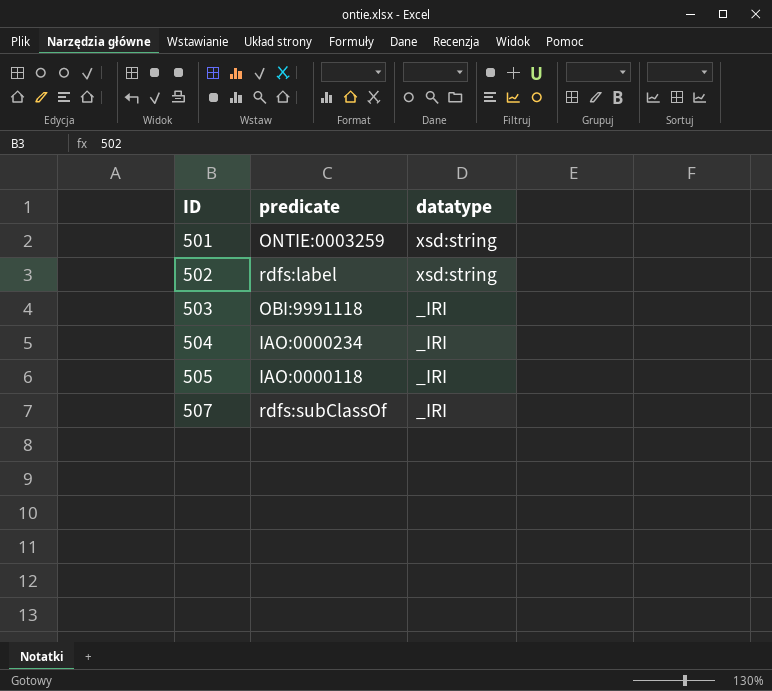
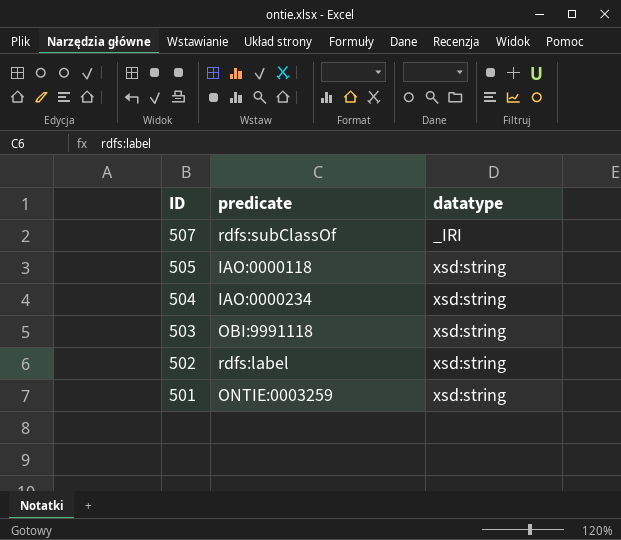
row order: ID ascending -> ID descending
505 | datatype: _IRI -> xsd:string
504 | datatype: _IRI -> xsd:string
503 | datatype: _IRI -> xsd:string

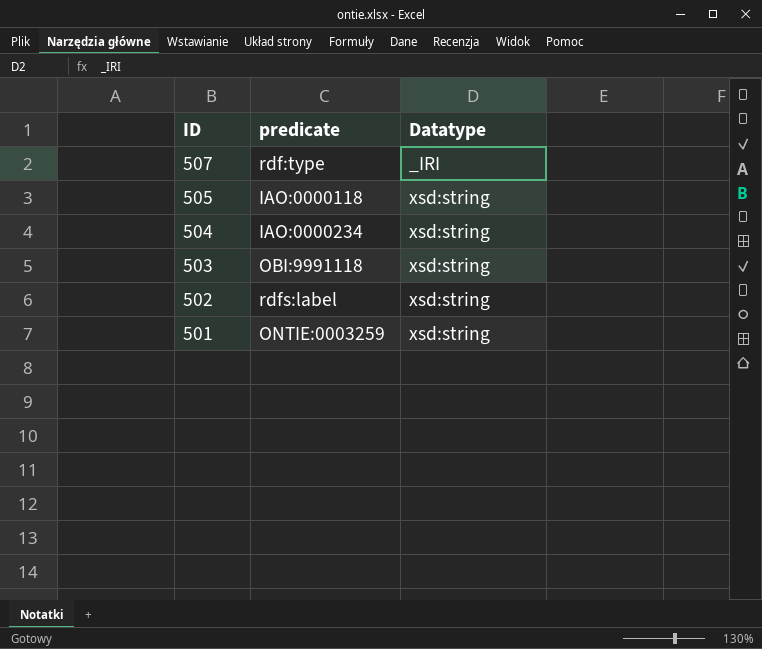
column name: datatype -> Datatype
507 | predicate: rdfs:subClassOf -> rdf:type

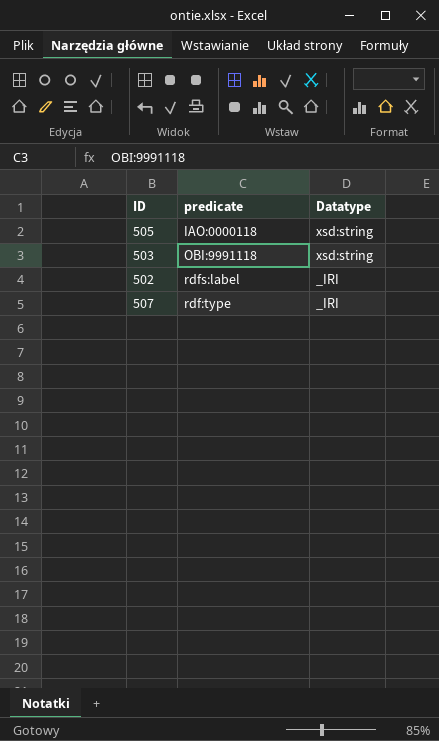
row order: ID descending -> Datatype descending
row 504: IAO:0000234 | xsd:string -> none
row 501: ONTIE:0003259 | xsd:string -> none
502 | Datatype: xsd:string -> _IRI

